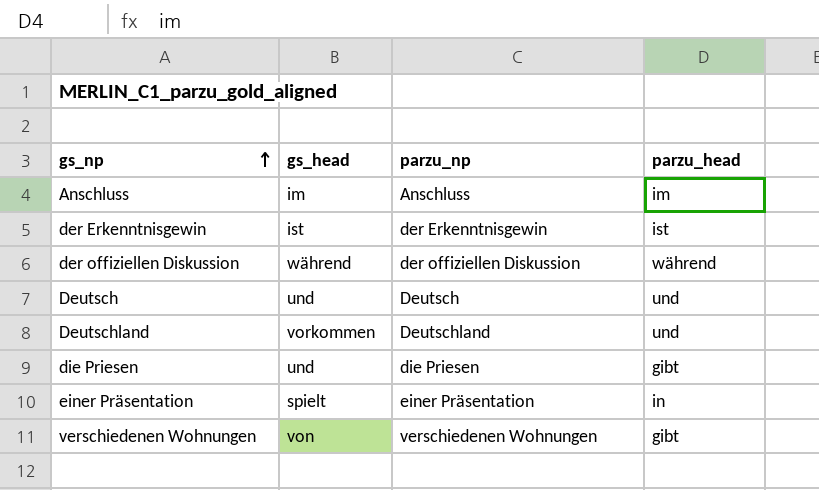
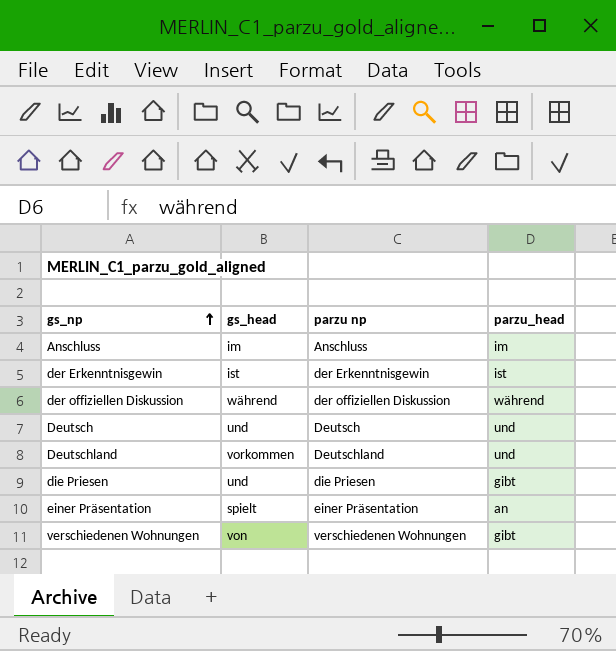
column name: parzu_np -> parzu np
einer Präsentation | parzu_head: in -> an

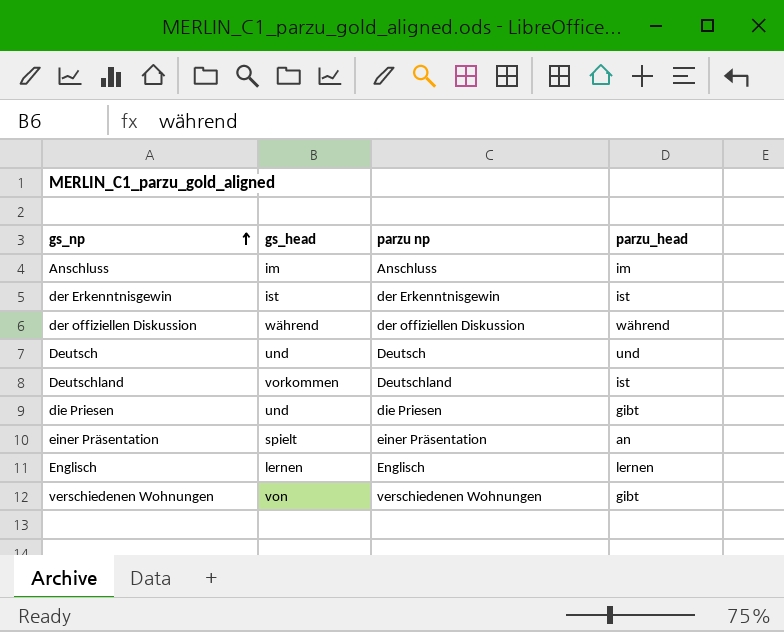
Deutschland | parzu_head: und -> ist
row Englisch: none -> lernen | Englisch | lernen

